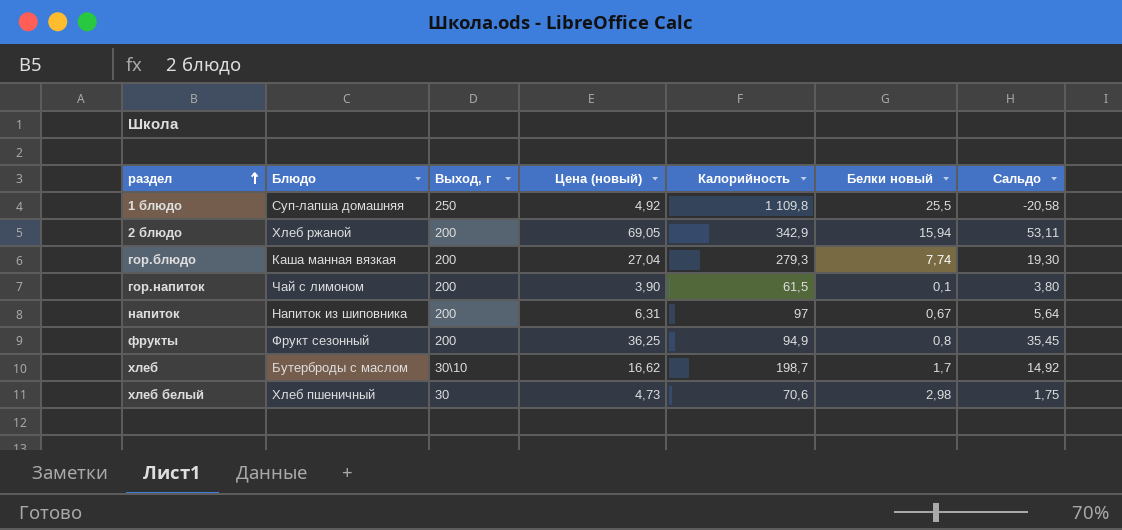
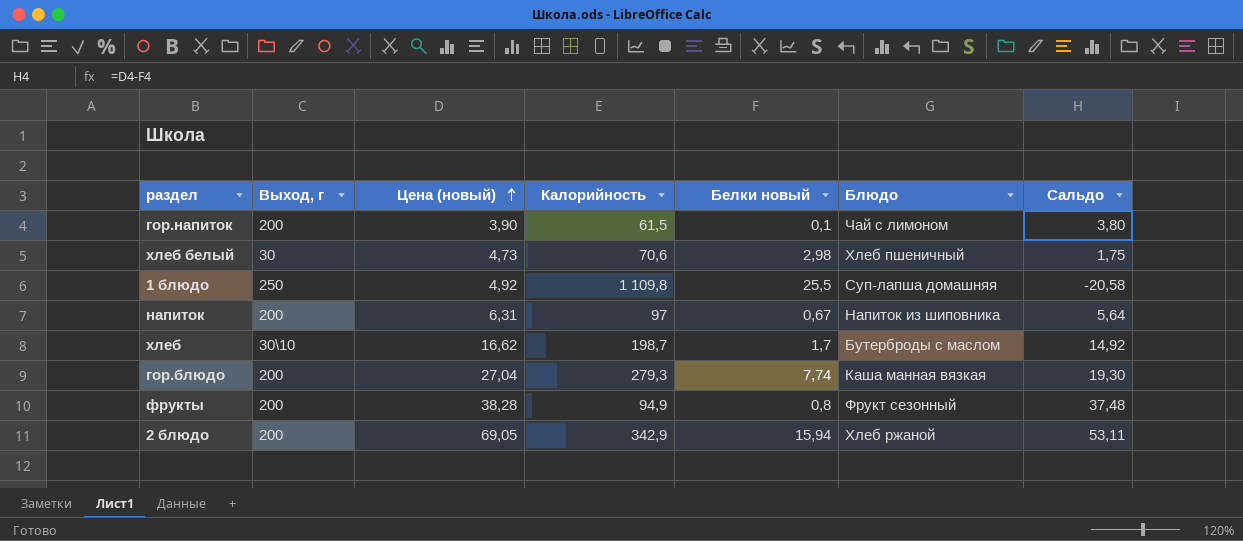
row order: раздел ascending -> Цена (новый) ascending
column Блюдо | position: 2 -> 6
фрукты | Цена (новый): 36,25 -> 38,28
фрукты | Сальдо: 35,45 -> 37,48

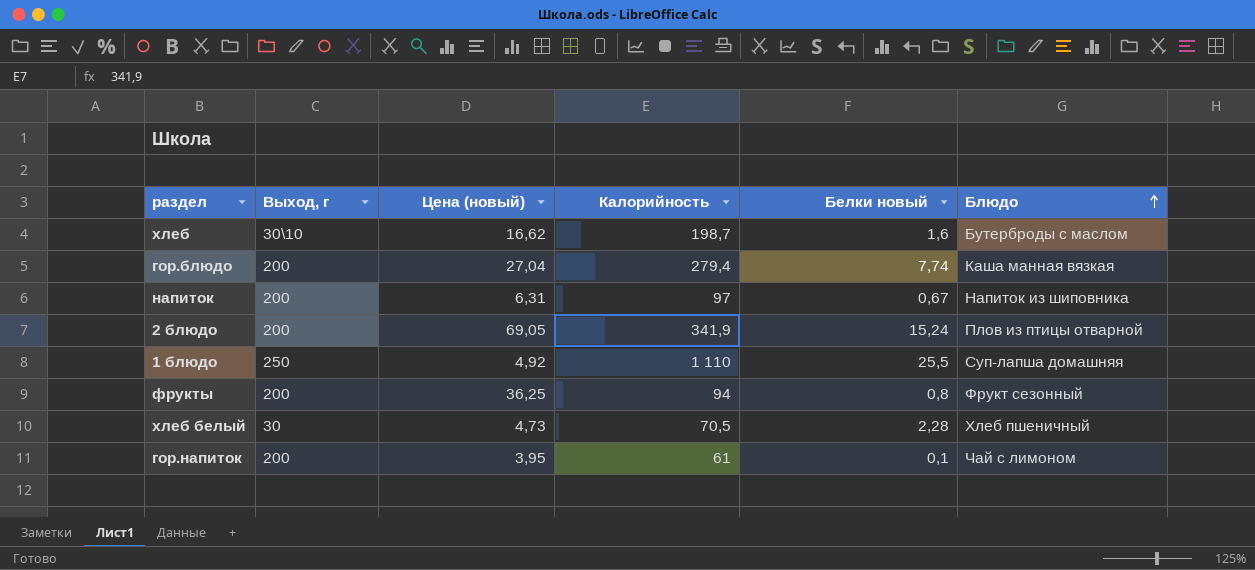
row order: Цена (новый) ascending -> Блюдо ascending
column Сальдо | formula: [Цена (новый)] - [Белки новый] -> none
хлеб | Белки новый: 1,7 -> 1,6
гор.блюдо | Калорийность: 279,3 -> 279,4
2 блюдо | Калорийность: 342,9 -> 341,9
2 блюдо | Белки новый: 15,94 -> 15,24
2 блюдо | Блюдо: Хлеб ржаной -> Плов из птицы отварной
1 блюдо | Калорийность: 1 109,8 -> 1 110
фрукты | Цена (новый): 38,28 -> 36,25
фрукты | Калорийность: 94,9 -> 94
хлеб белый | Калорийность: 70,6 -> 70,5
хлеб белый | Белки новый: 2,98 -> 2,28
гор.напиток | Цена (новый): 3,90 -> 3,95
гор.напиток | Калорийность: 61,5 -> 61

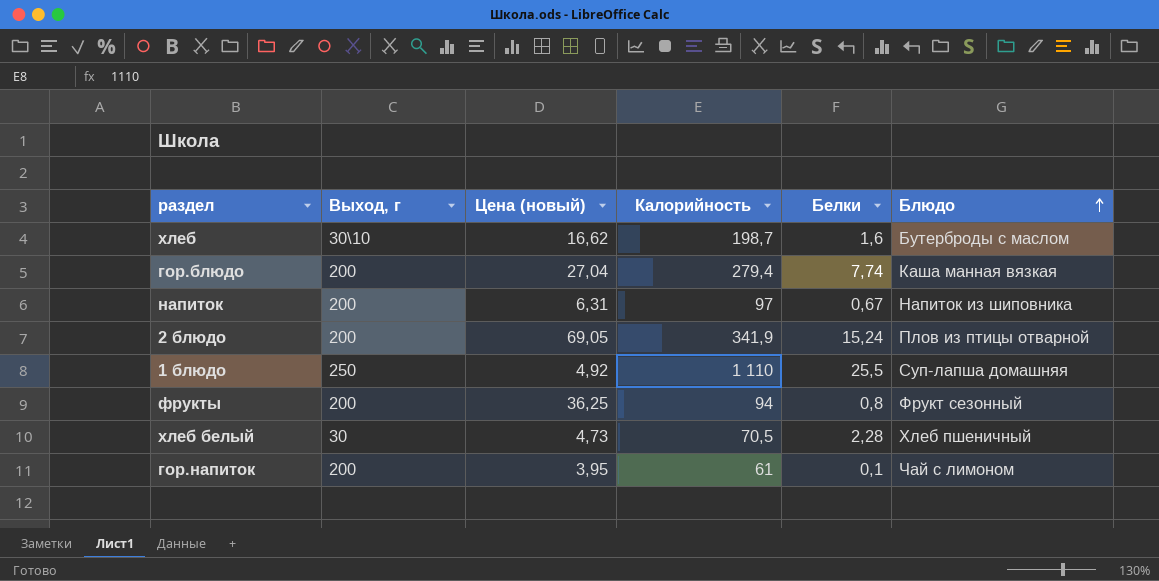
column name: Белки новый -> Белки

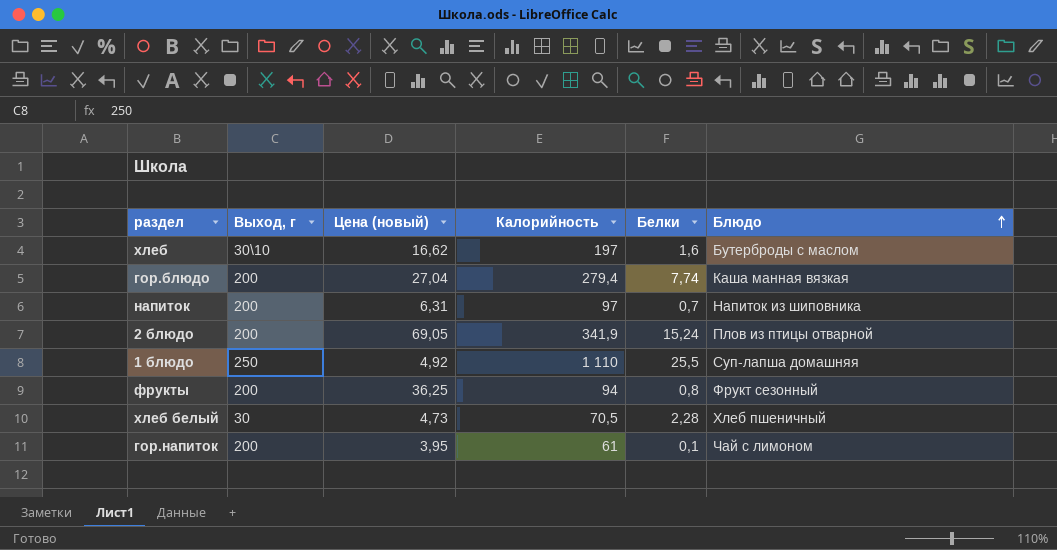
хлеб | Калорийность: 198,7 -> 197
напиток | Белки: 0,67 -> 0,7

